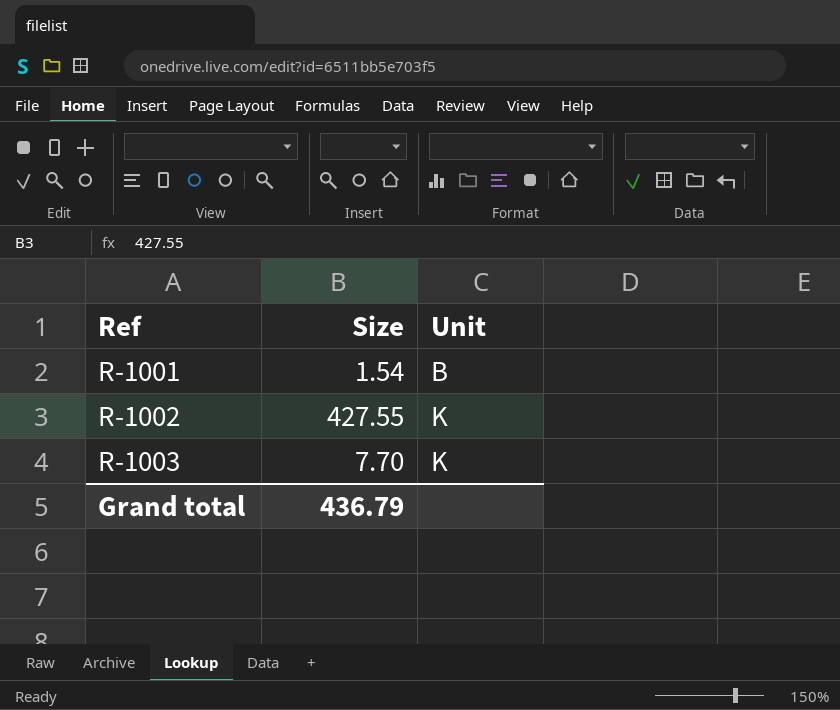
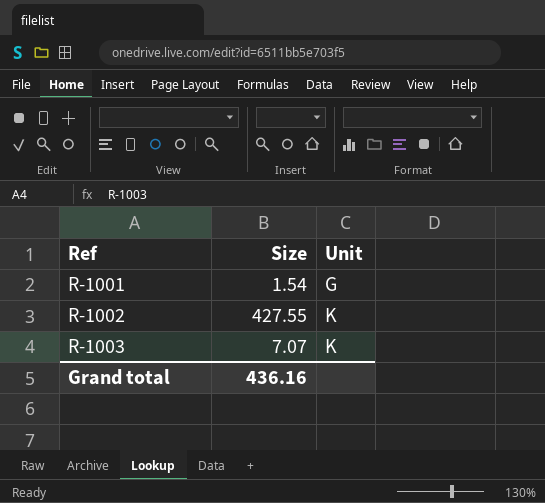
R-1001 | Unit: B -> G
R-1003 | Size: 7.70 -> 7.07
Grand total | Size: 436.79 -> 436.16

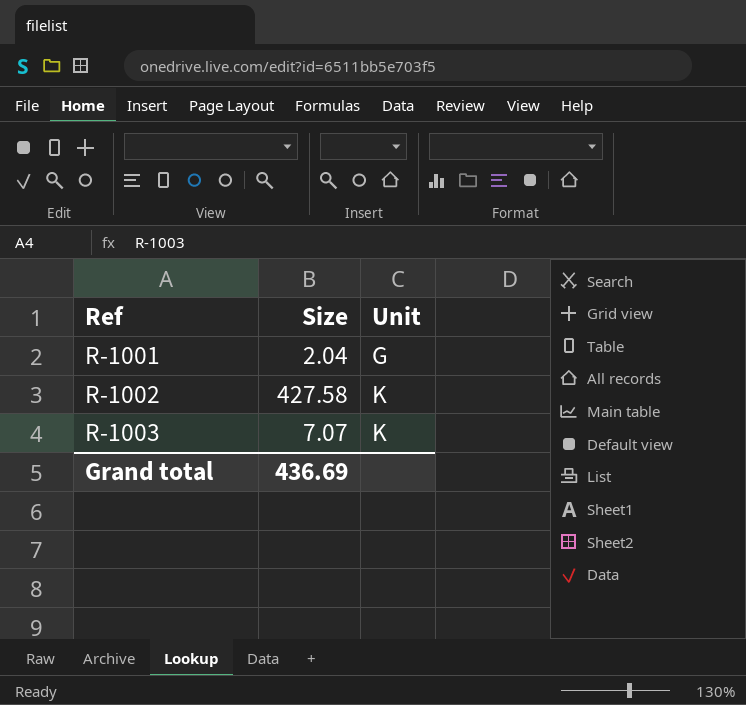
R-1001 | Size: 1.54 -> 2.04
R-1002 | Size: 427.55 -> 427.58
Grand total | Size: 436.16 -> 436.69

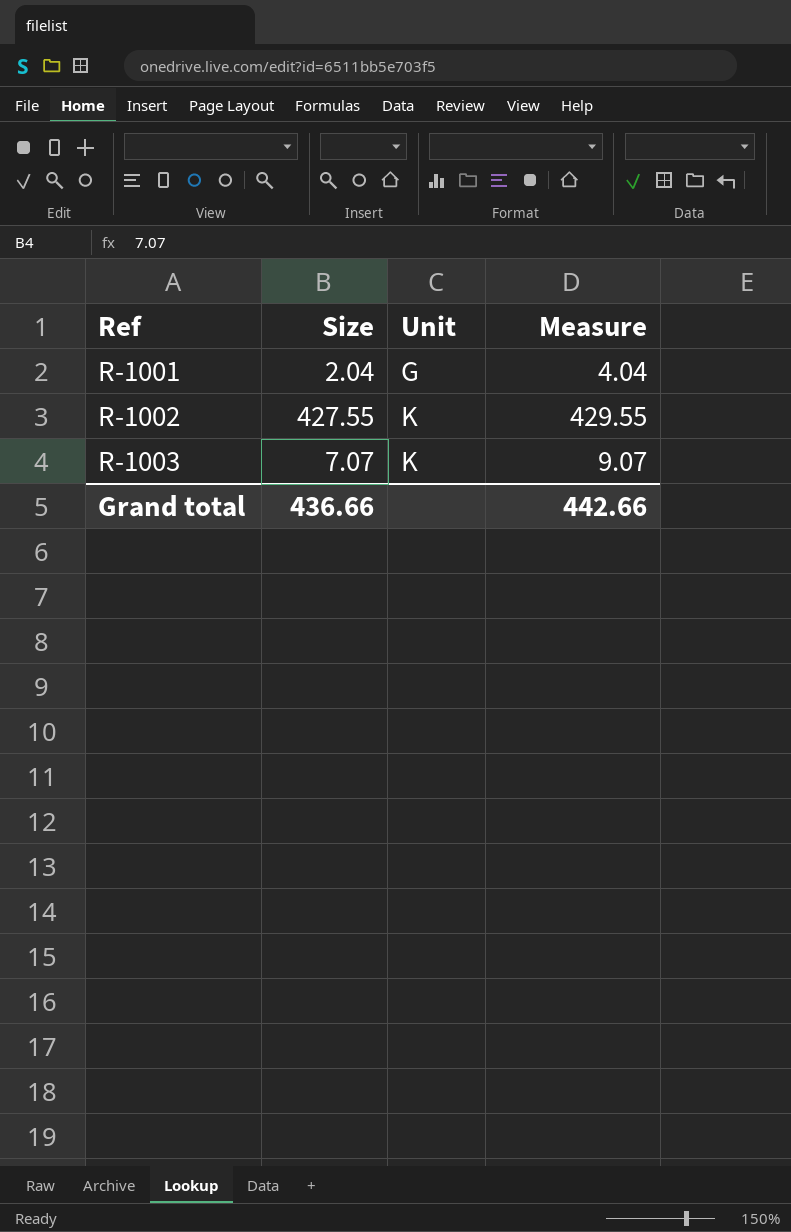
column Measure | formula: none -> [Size] + 2
R-1002 | Size: 427.58 -> 427.55
Grand total | Size: 436.69 -> 436.66

